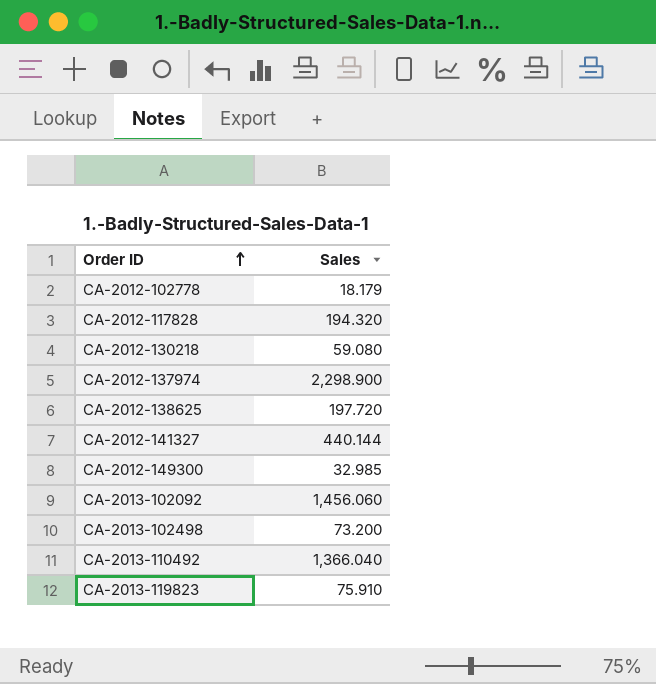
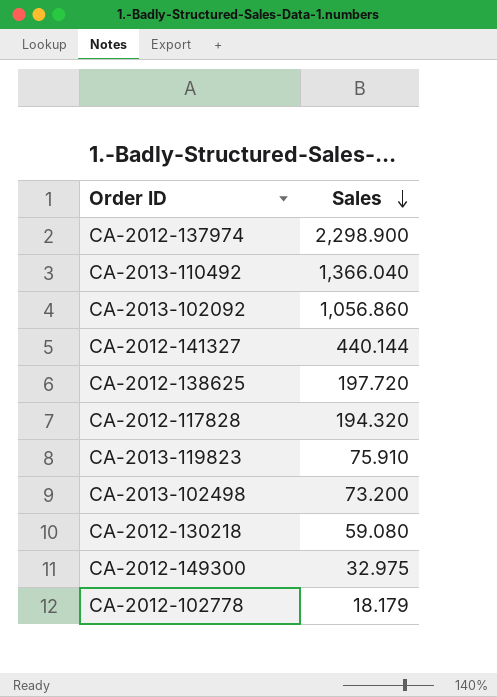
row order: Order ID ascending -> Sales descending
CA-2013-102092 | Sales: 1,456.060 -> 1,056.860
CA-2012-149300 | Sales: 32.985 -> 32.975

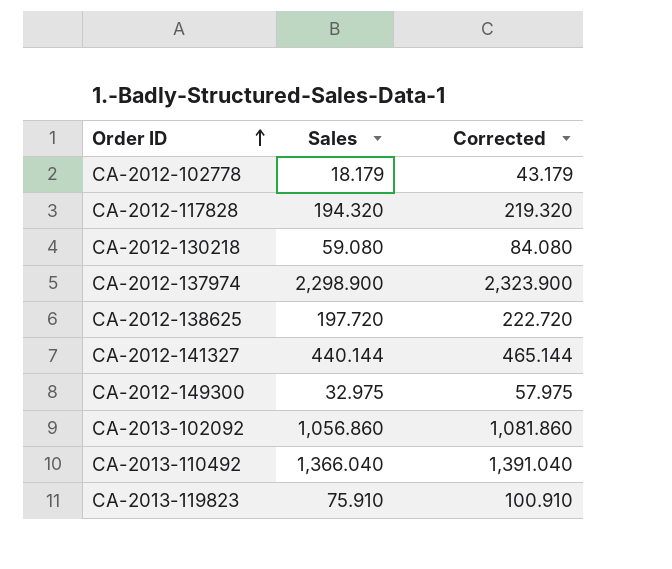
row order: Sales descending -> Order ID ascending
column Corrected | formula: none -> [Sales] + 25
row CA-2013-102498: 73.200 -> none

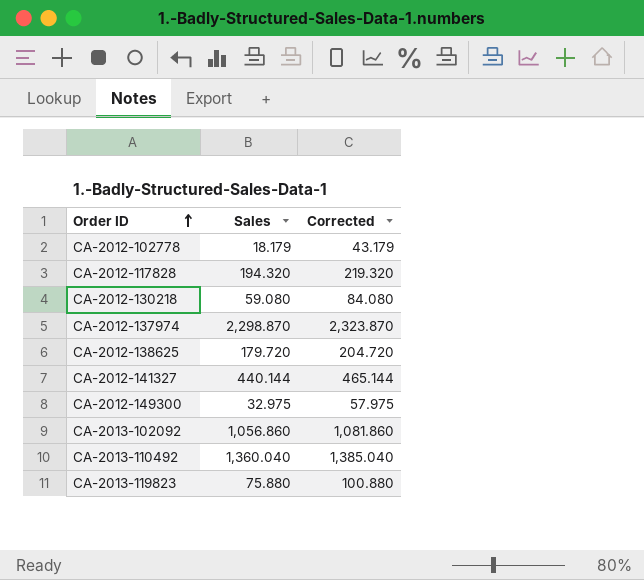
CA-2012-137974 | Sales: 2,298.900 -> 2,298.870
CA-2012-137974 | Corrected: 2,323.900 -> 2,323.870
CA-2012-138625 | Sales: 197.720 -> 179.720
CA-2012-138625 | Corrected: 222.720 -> 204.720
CA-2013-110492 | Sales: 1,366.040 -> 1,360.040
CA-2013-110492 | Corrected: 1,391.040 -> 1,385.040
CA-2013-119823 | Sales: 75.910 -> 75.880
CA-2013-119823 | Corrected: 100.910 -> 100.880

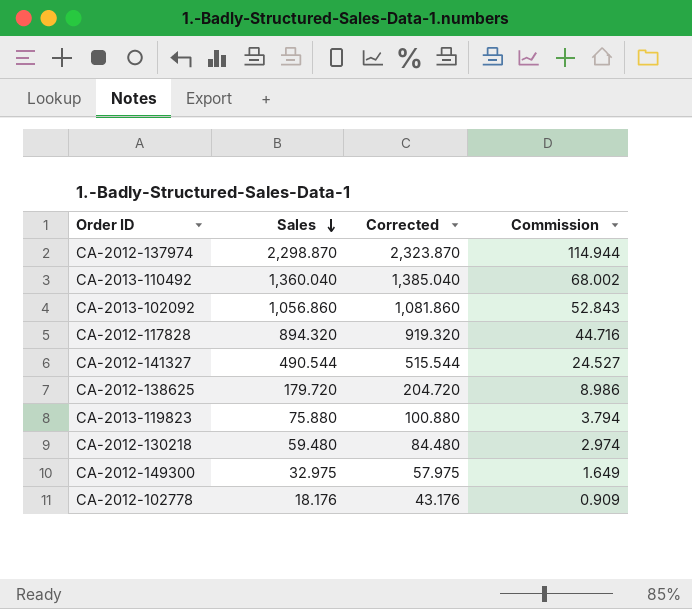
row order: Order ID ascending -> Sales descending
column Commission | formula: none -> [Sales] * 0.05
CA-2012-117828 | Sales: 194.320 -> 894.320
CA-2012-117828 | Corrected: 219.320 -> 919.320
CA-2012-141327 | Sales: 440.144 -> 490.544
CA-2012-141327 | Corrected: 465.144 -> 515.544
CA-2012-130218 | Sales: 59.080 -> 59.480
CA-2012-130218 | Corrected: 84.080 -> 84.480
CA-2012-102778 | Sales: 18.179 -> 18.176
CA-2012-102778 | Corrected: 43.179 -> 43.176

